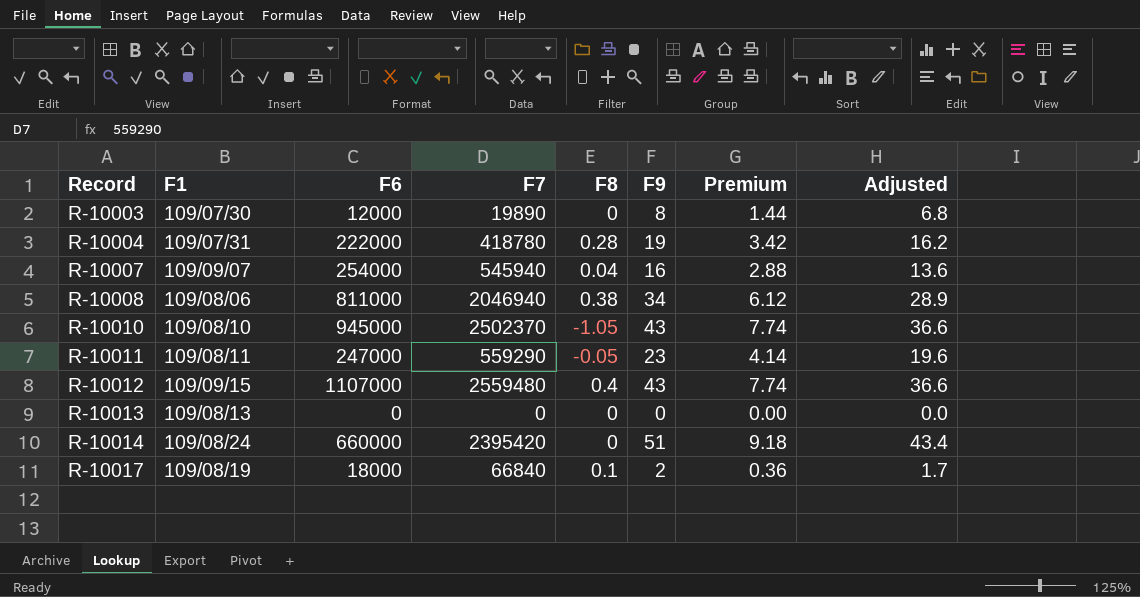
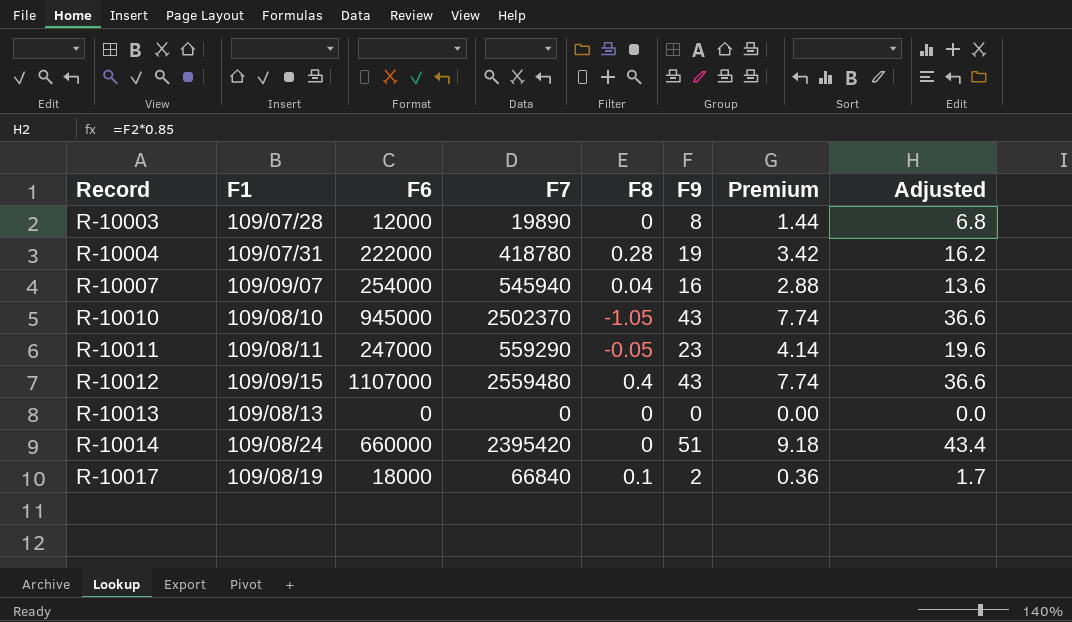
row R-10008: 109/08/06 | 811000 | 2046940 | 0.38 | 34 | 6.12 | 28.9 -> none
R-10003 | F1: 109/07/30 -> 109/07/28

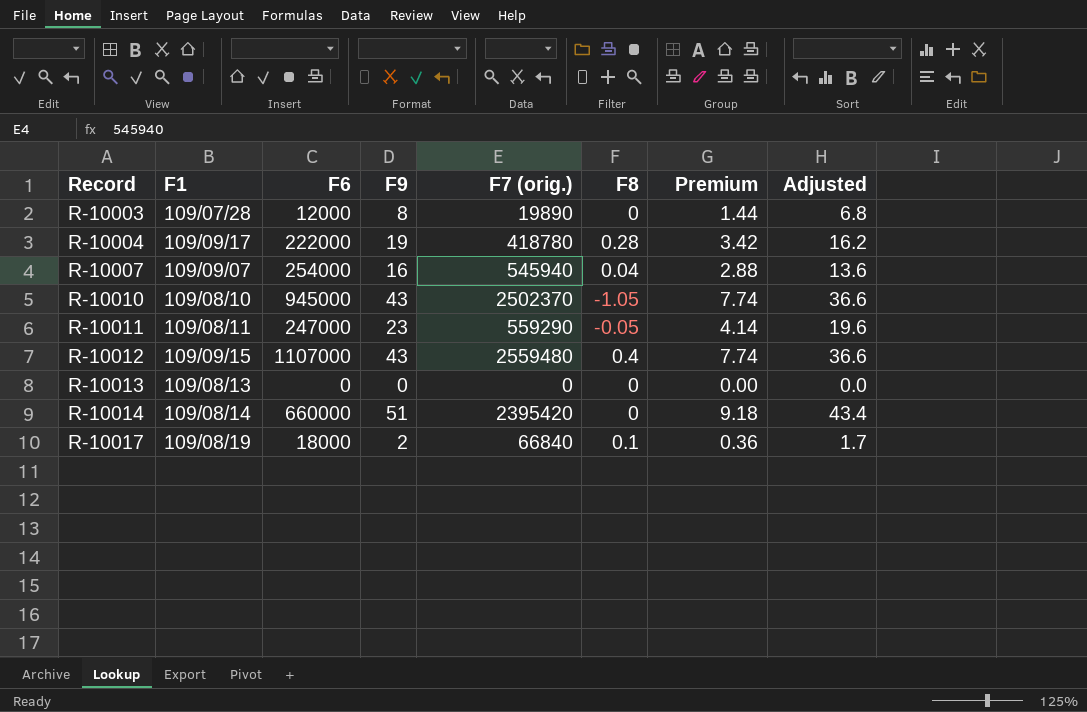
column F9 | position: 6 -> 4
column name: F7 -> F7 (orig.)
R-10004 | F1: 109/07/31 -> 109/09/17
R-10014 | F1: 109/08/24 -> 109/08/14

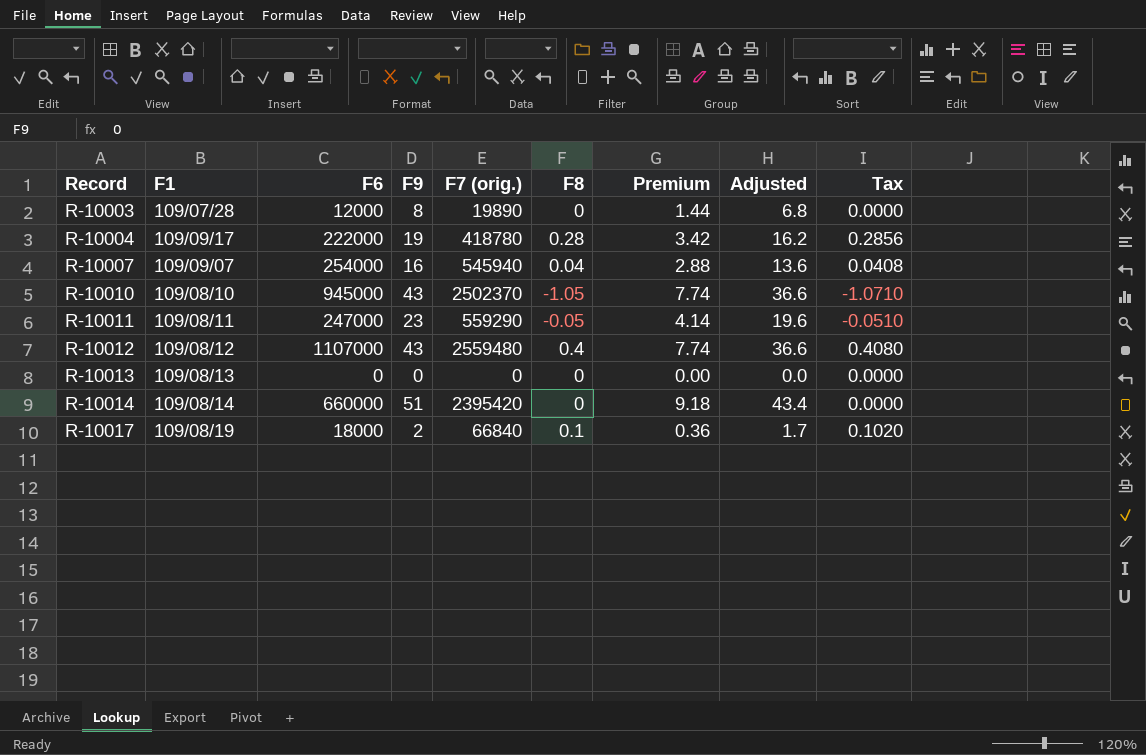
column Tax | formula: none -> [F8] * 1.02
R-10012 | F1: 109/09/15 -> 109/08/12

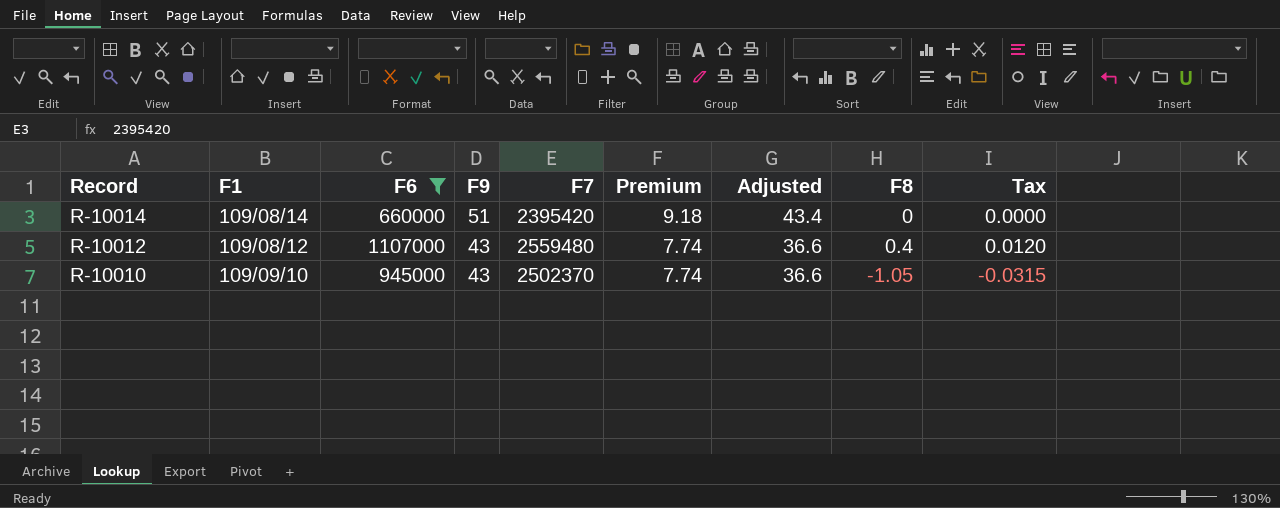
filter: none -> F6 >= 660000
row order: Record ascending -> Record descending
column name: F7 (orig.) -> F7
column F8 | position: 6 -> 8
column Tax | formula: [F8] * 1.02 -> [F8] * 0.03
R-10010 | F1: 109/08/10 -> 109/09/10

